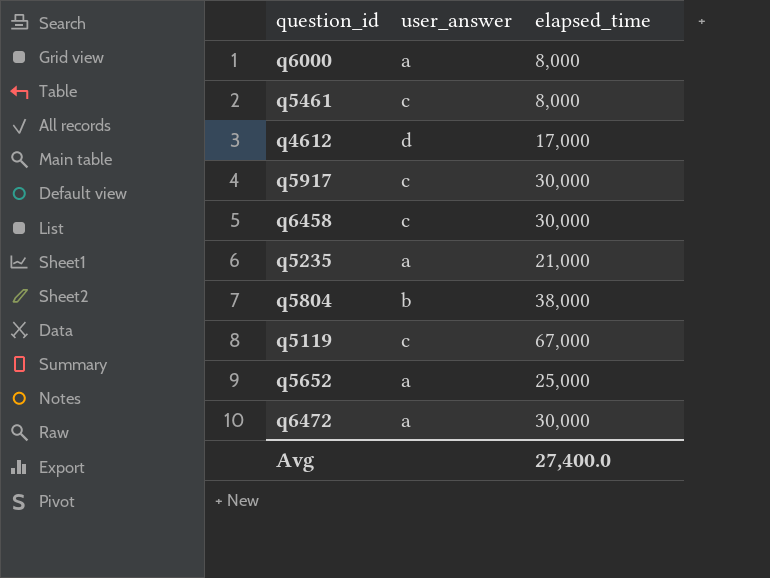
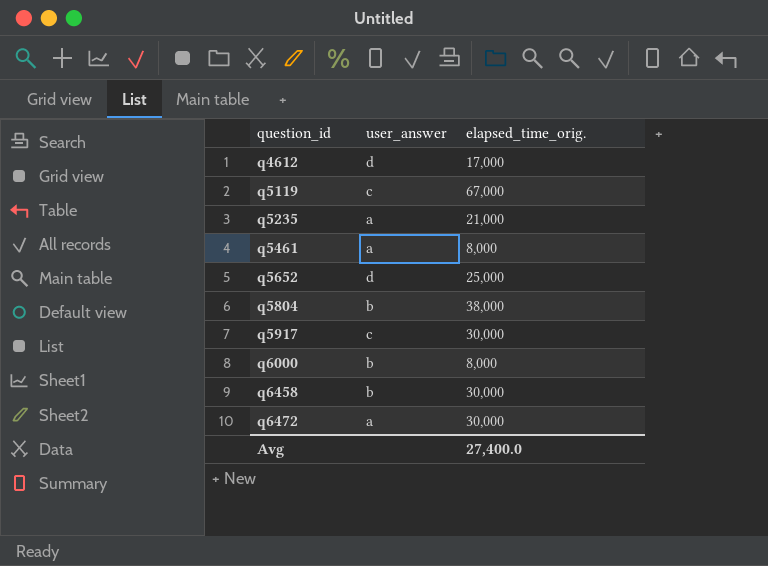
row order: none -> question_id ascending
column name: elapsed_time -> elapsed_time_orig.
q5461 | user_answer: c -> a
q5652 | user_answer: a -> d
q6000 | user_answer: a -> b
q6458 | user_answer: c -> b

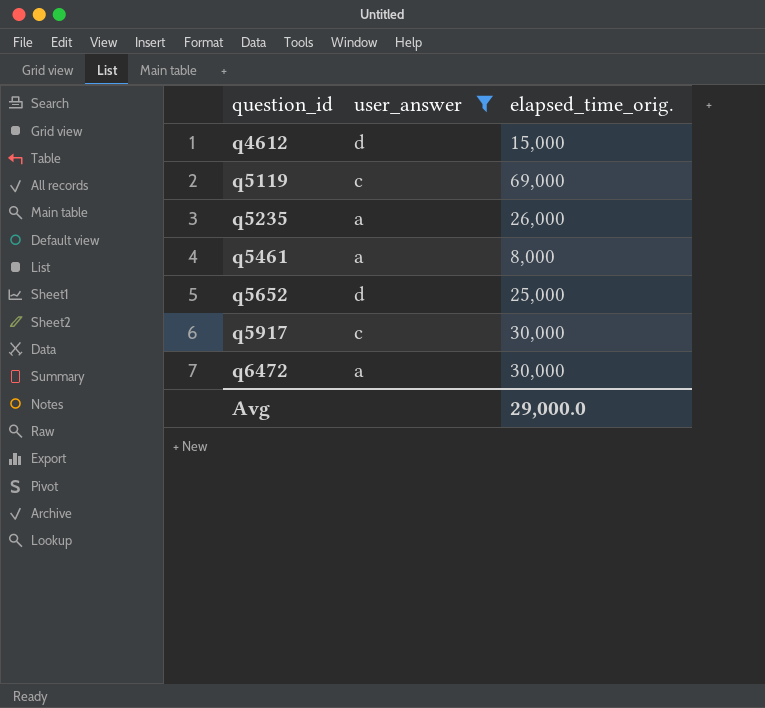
filter: none -> user_answer != b
q4612 | elapsed_time_orig.: 17,000 -> 15,000
q5119 | elapsed_time_orig.: 67,000 -> 69,000
q5235 | elapsed_time_orig.: 21,000 -> 26,000
Avg | elapsed_time_orig.: 27,400.0 -> 29,000.0

